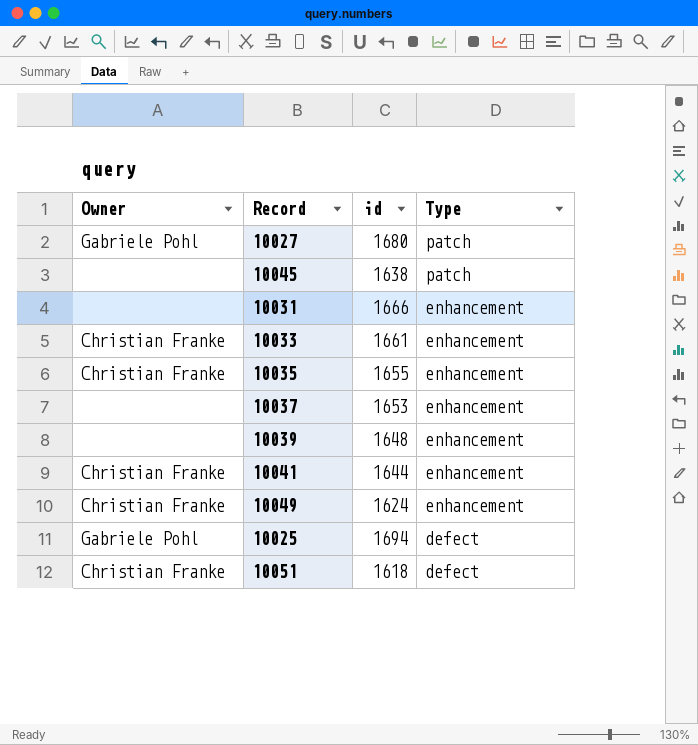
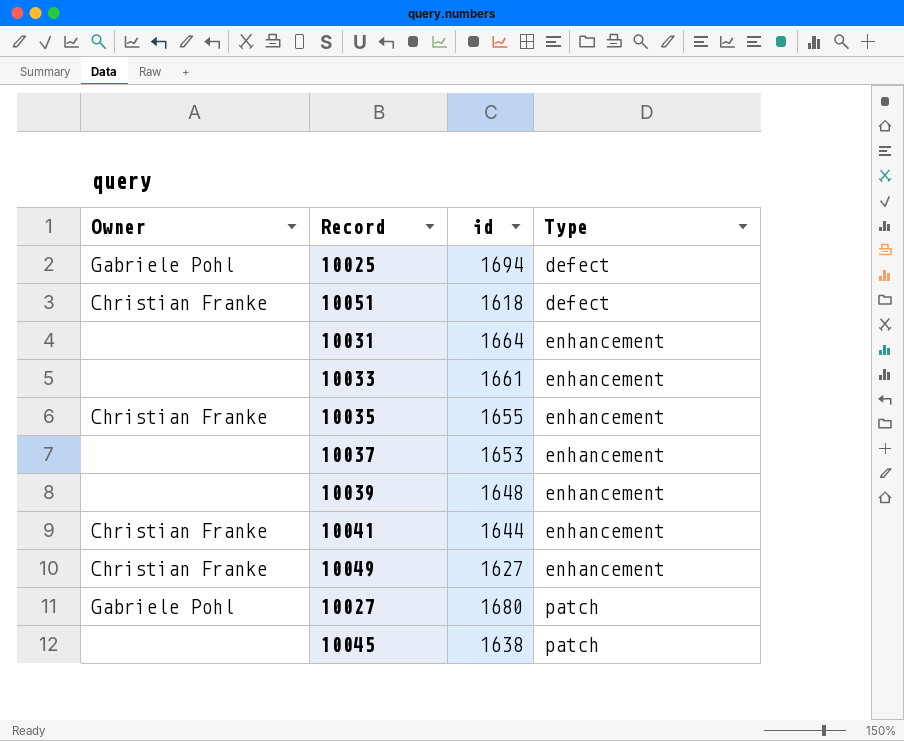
row order: Type descending -> Type ascending
10031 | id: 1666 -> 1664
10033 | Owner: Christian Franke -> none
10049 | id: 1624 -> 1627

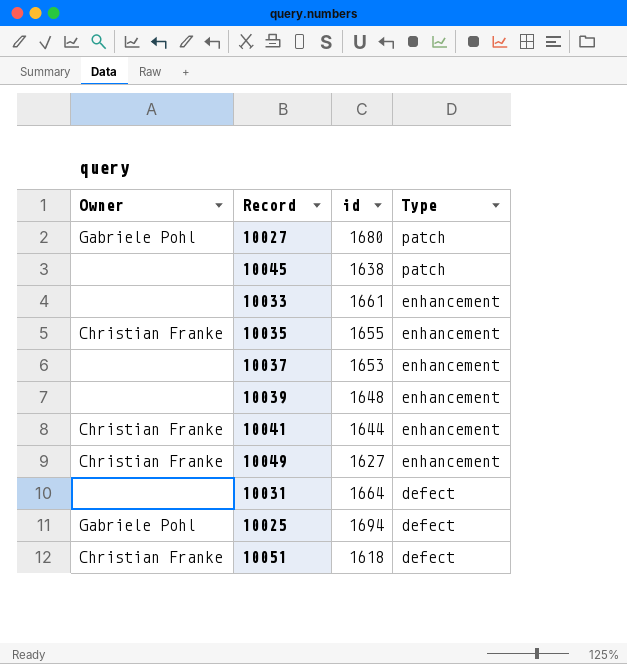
row order: Type ascending -> Type descending
10031 | Type: enhancement -> defect

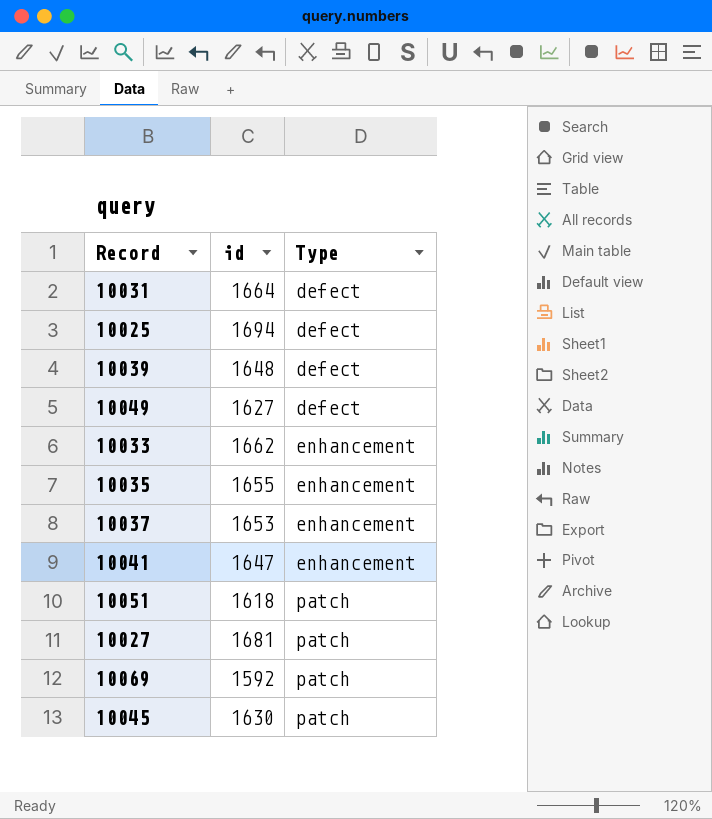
row order: Type descending -> Type ascending
column Owner | position: 1 -> none
10039 | Type: enhancement -> defect
10049 | Type: enhancement -> defect
10033 | id: 1661 -> 1662
10041 | id: 1644 -> 1647
10051 | Type: defect -> patch
10027 | id: 1680 -> 1681
row 10069: none -> 1592 | patch
10045 | id: 1638 -> 1630

